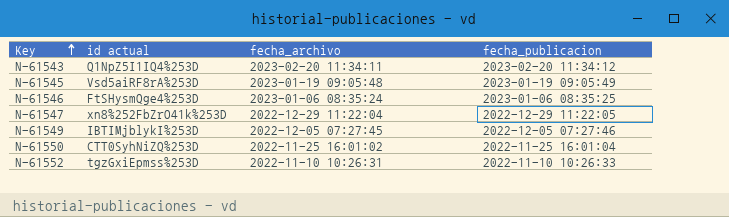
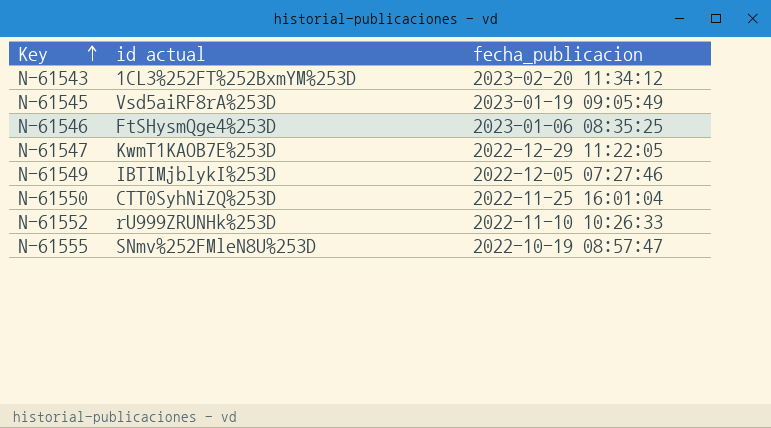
column fecha_archivo | position: 3 -> none
N-61543 | id actual: Q1NpZ5I1IQ4%253D -> 1CL3%252FT%252BxmYM%253D
N-61547 | id actual: xn8%252FbZrO41k%253D -> KwmT1KAOB7E%253D
N-61552 | id actual: tgzGxiEpmss%253D -> rU999ZRUNHk%253D
row N-61555: none -> SNmv%252FMleN8U%253D | 2022-10-19 08:57:47

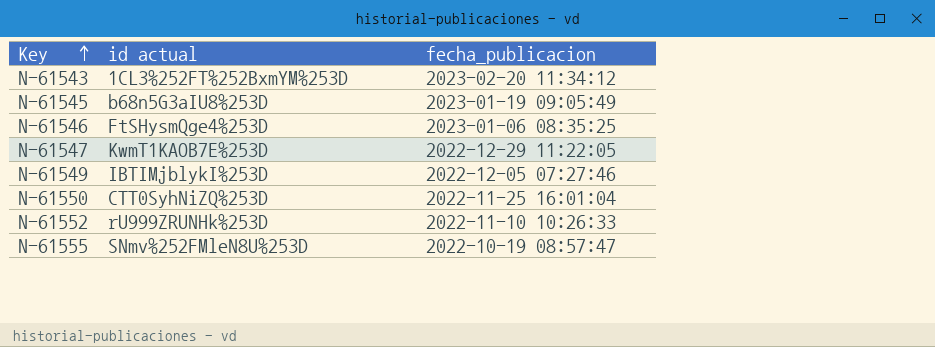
N-61545 | id actual: Vsd5aiRF8rA%253D -> b68n5G3aIU8%253D

